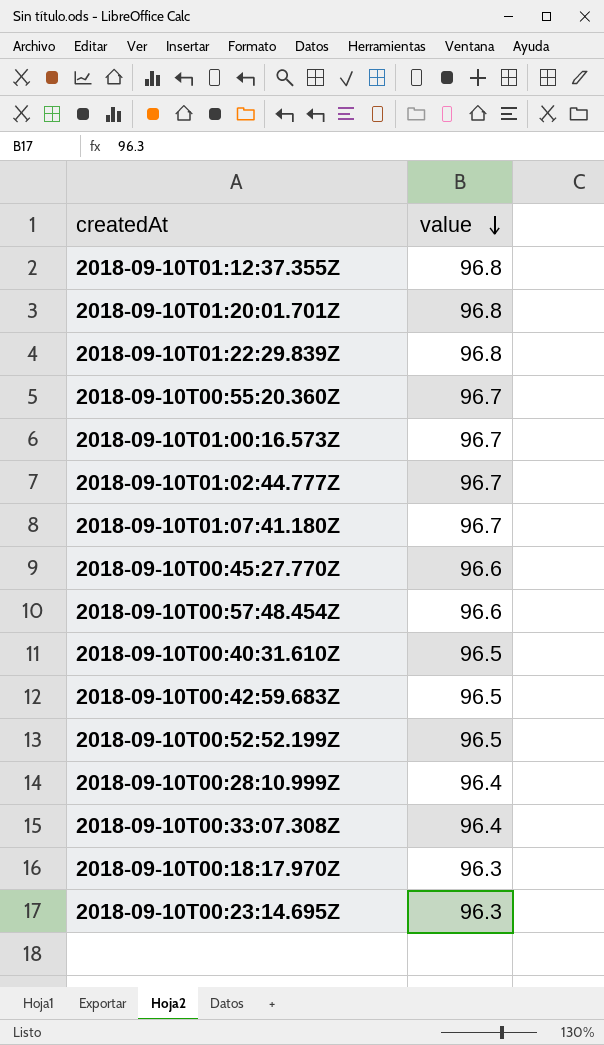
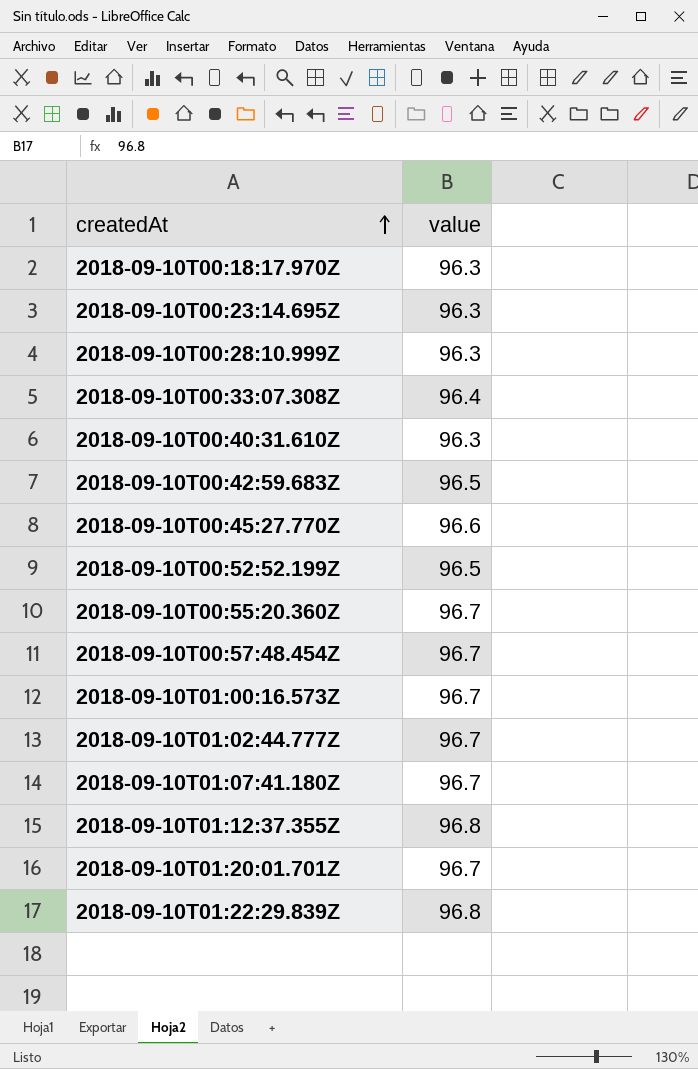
row order: value descending -> createdAt ascending
2018-09-10T00:28:10.999Z | value: 96.4 -> 96.3
2018-09-10T00:40:31.610Z | value: 96.5 -> 96.3
2018-09-10T00:57:48.454Z | value: 96.6 -> 96.7
2018-09-10T01:20:01.701Z | value: 96.8 -> 96.7

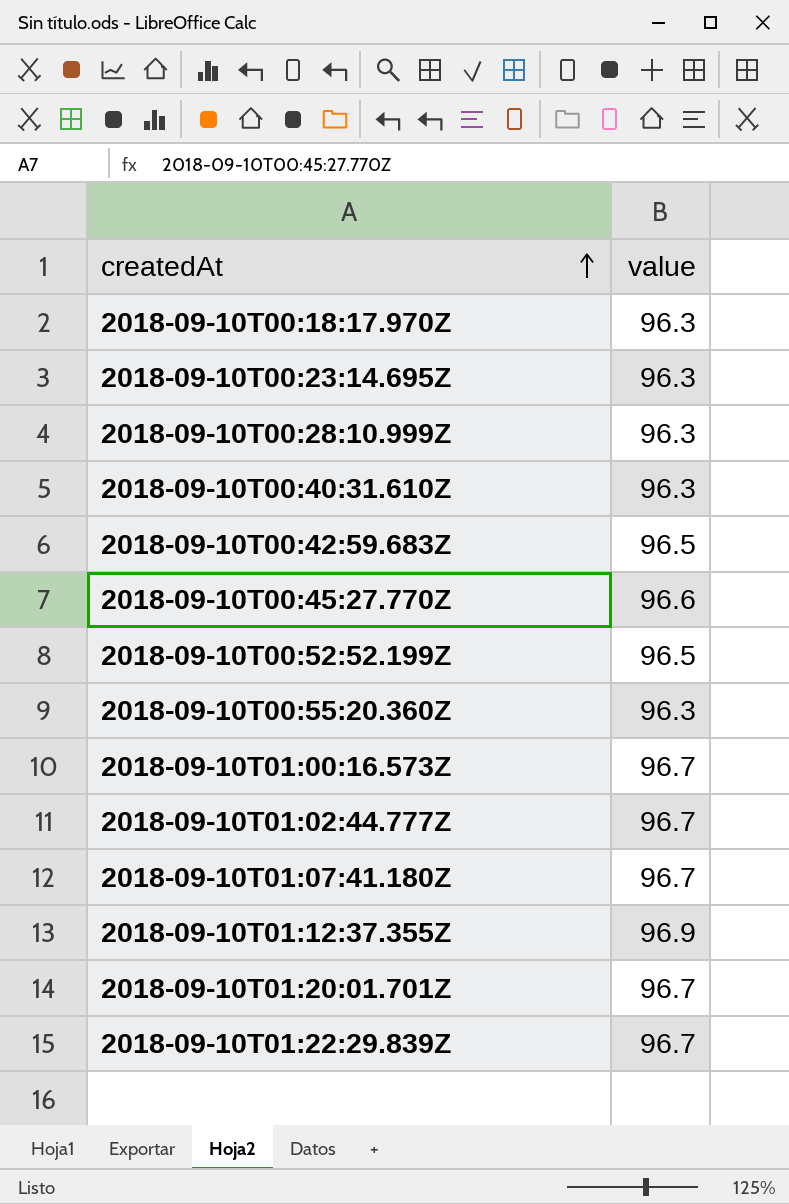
row 2018-09-10T00:33:07.308Z: 96.4 -> none
row 2018-09-10T00:57:48.454Z: 96.7 -> none
2018-09-10T00:55:20.360Z | value: 96.7 -> 96.3
2018-09-10T01:12:37.355Z | value: 96.8 -> 96.9
2018-09-10T01:22:29.839Z | value: 96.8 -> 96.7

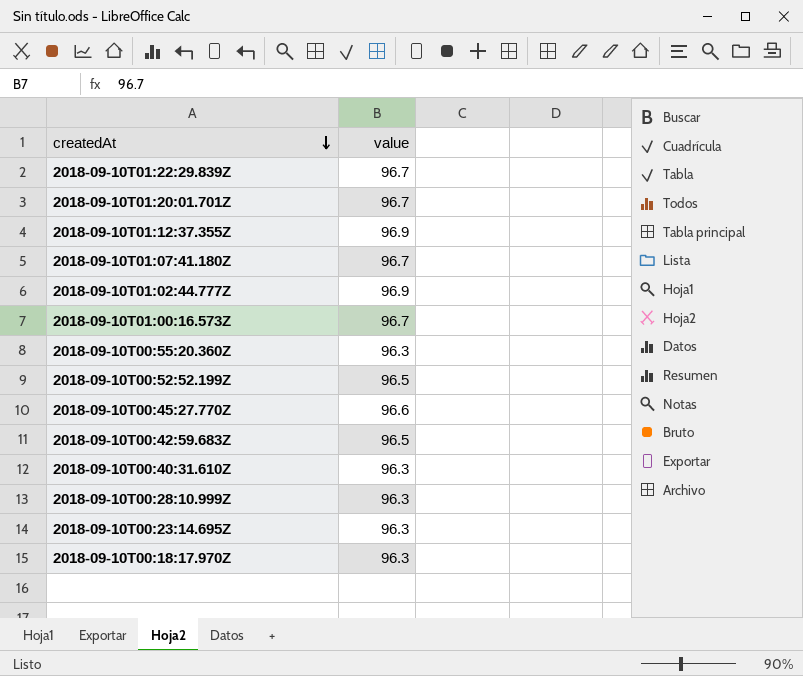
row order: createdAt ascending -> createdAt descending
2018-09-10T01:02:44.777Z | value: 96.7 -> 96.9

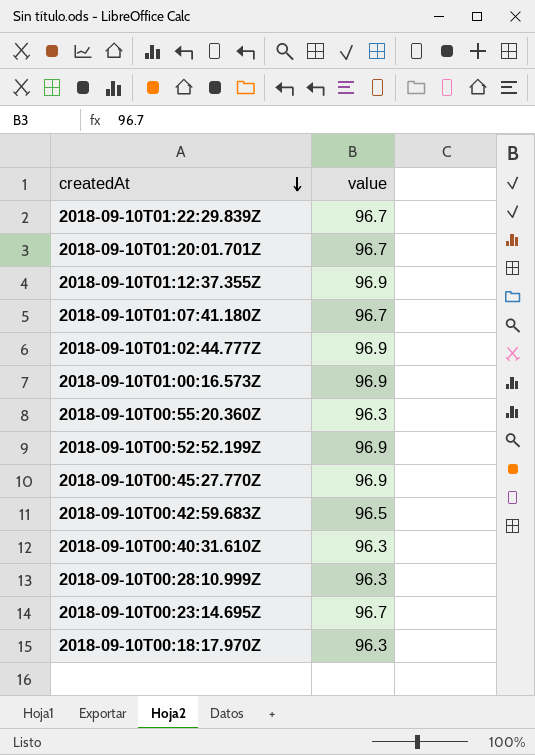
2018-09-10T01:00:16.573Z | value: 96.7 -> 96.9
2018-09-10T00:52:52.199Z | value: 96.5 -> 96.9
2018-09-10T00:45:27.770Z | value: 96.6 -> 96.9
2018-09-10T00:23:14.695Z | value: 96.3 -> 96.7

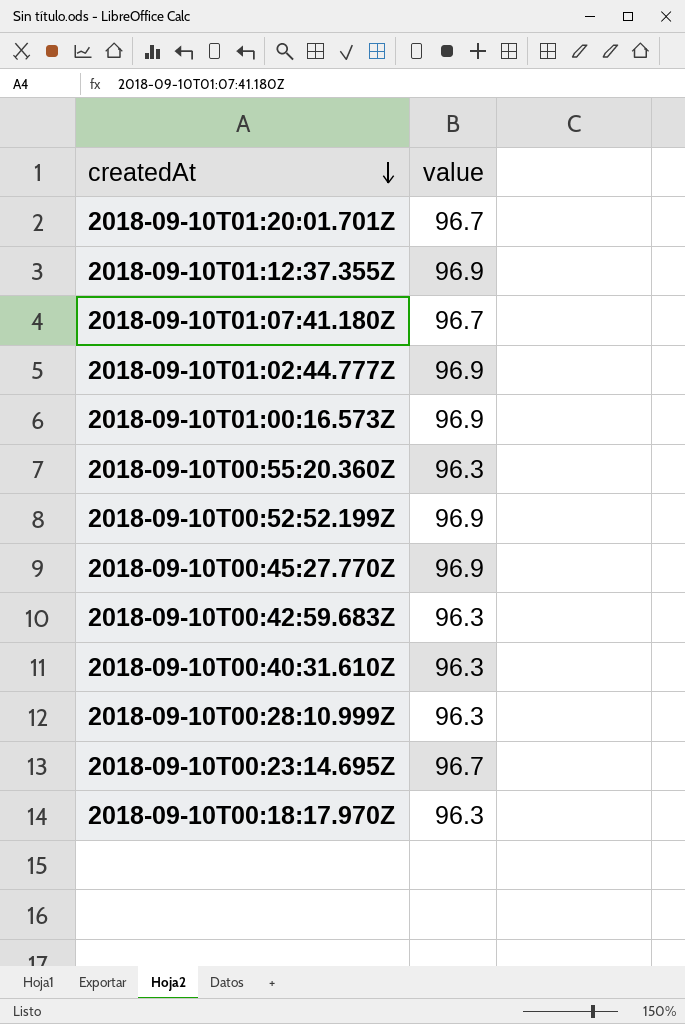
row 2018-09-10T01:22:29.839Z: 96.7 -> none
2018-09-10T00:42:59.683Z | value: 96.5 -> 96.3

